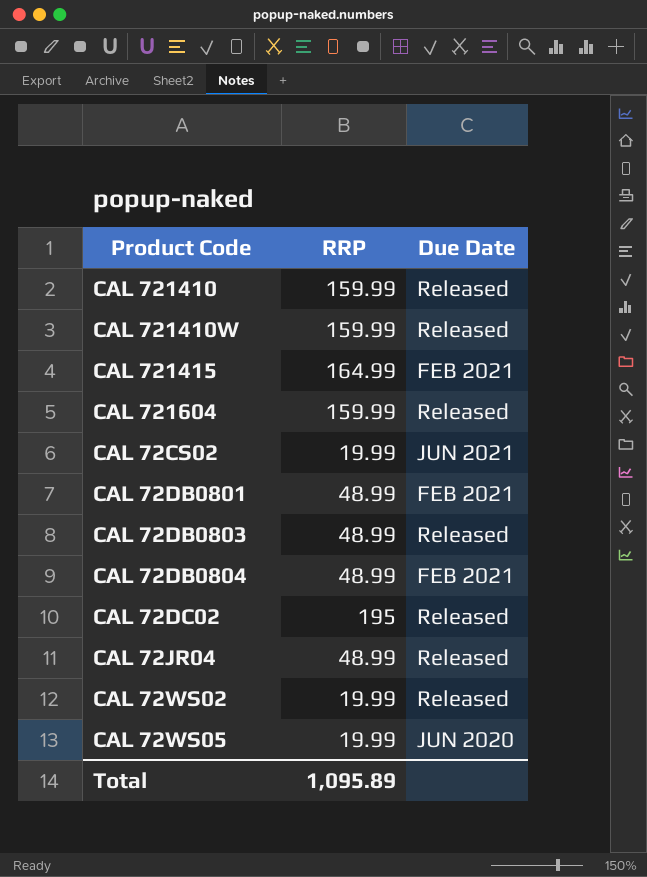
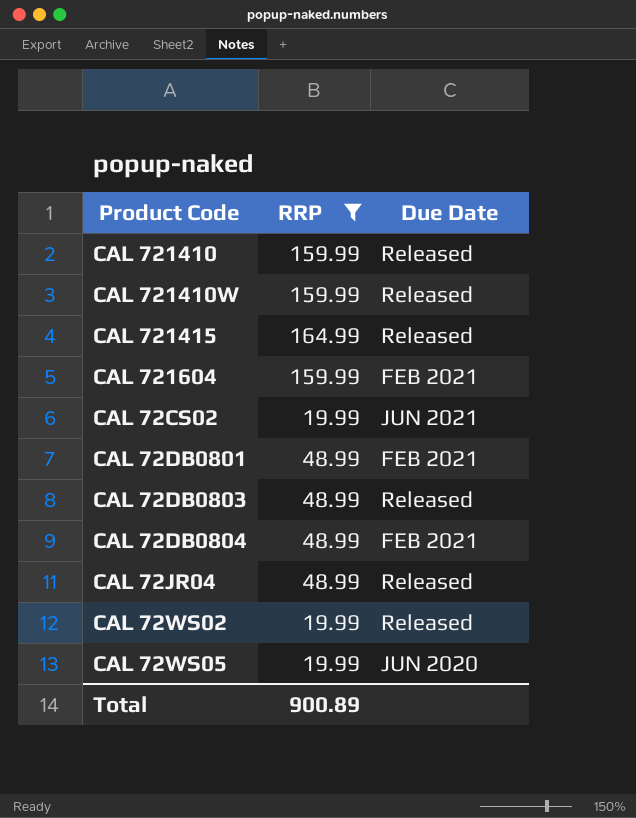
filter: none -> RRP != 195
CAL 721415 | Due Date: FEB 2021 -> Released
CAL 721604 | Due Date: Released -> FEB 2021
Total | RRP: 1,095.89 -> 900.89

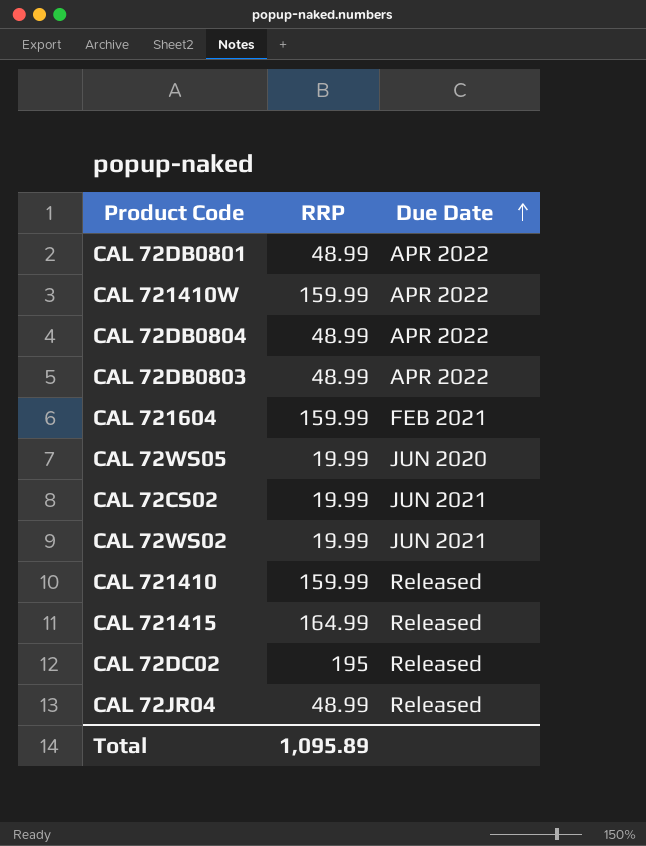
filter: RRP != 195 -> none
row order: none -> Due Date ascending
CAL 72DB0801 | Due Date: FEB 2021 -> APR 2022
CAL 721410W | Due Date: Released -> APR 2022
CAL 72DB0804 | Due Date: FEB 2021 -> APR 2022
CAL 72DB0803 | Due Date: Released -> APR 2022
CAL 72WS02 | Due Date: Released -> JUN 2021
Total | RRP: 900.89 -> 1,095.89

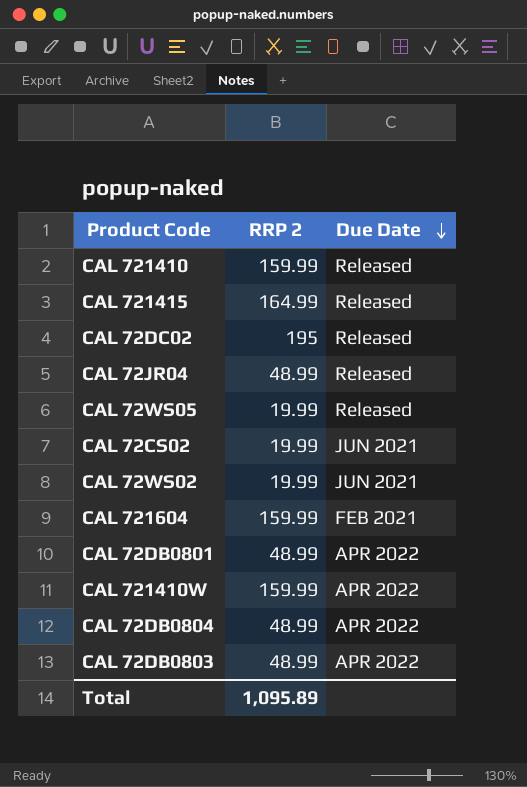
row order: Due Date ascending -> Due Date descending
column name: RRP -> RRP 2
CAL 72WS05 | Due Date: JUN 2020 -> Released

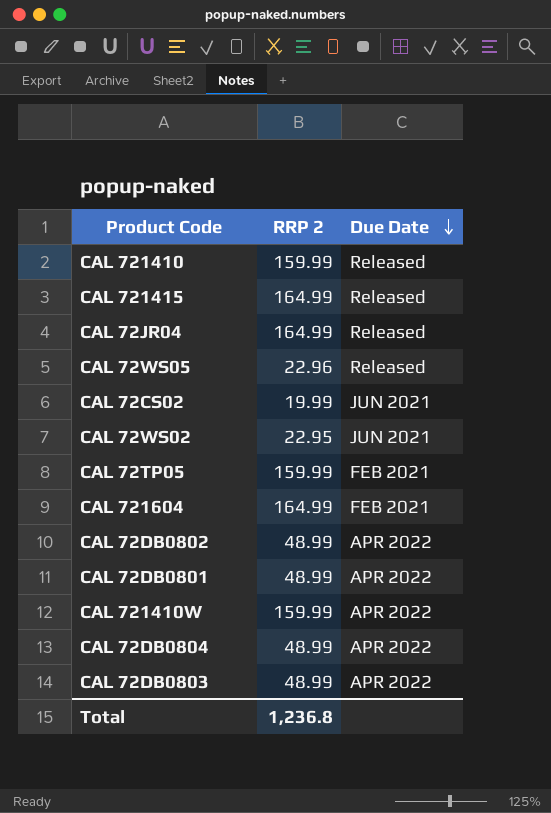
row CAL 72DC02: 195 | Released -> none
CAL 72JR04 | RRP 2: 48.99 -> 164.99
CAL 72WS05 | RRP 2: 19.99 -> 22.96
CAL 72WS02 | RRP 2: 19.99 -> 22.95
row CAL 72TP05: none -> 159.99 | FEB 2021
CAL 721604 | RRP 2: 159.99 -> 164.99
row CAL 72DB0802: none -> 48.99 | APR 2022
Total | RRP 2: 1,095.89 -> 1,236.8

